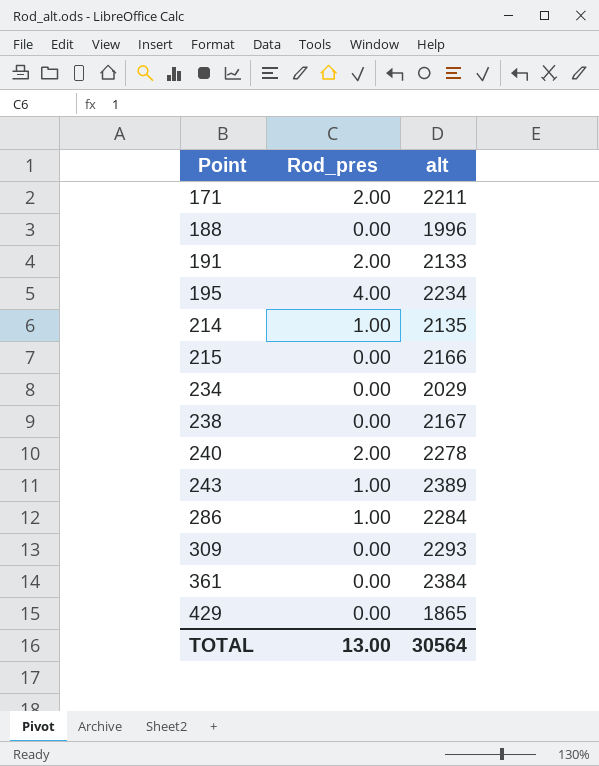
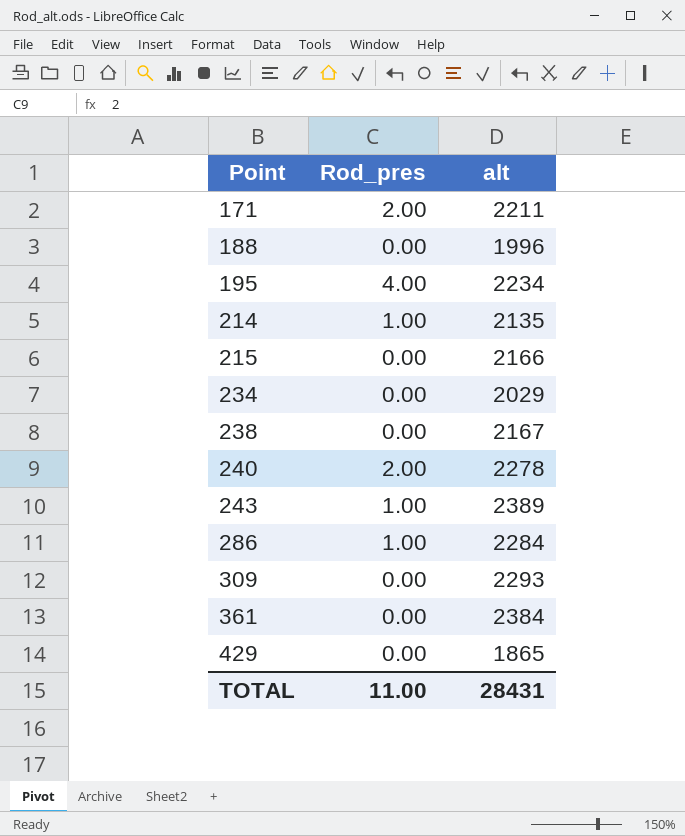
row 191: 2.00 | 2133 -> none
TOTAL | Rod_pres: 13.00 -> 11.00
TOTAL | alt: 30564 -> 28431

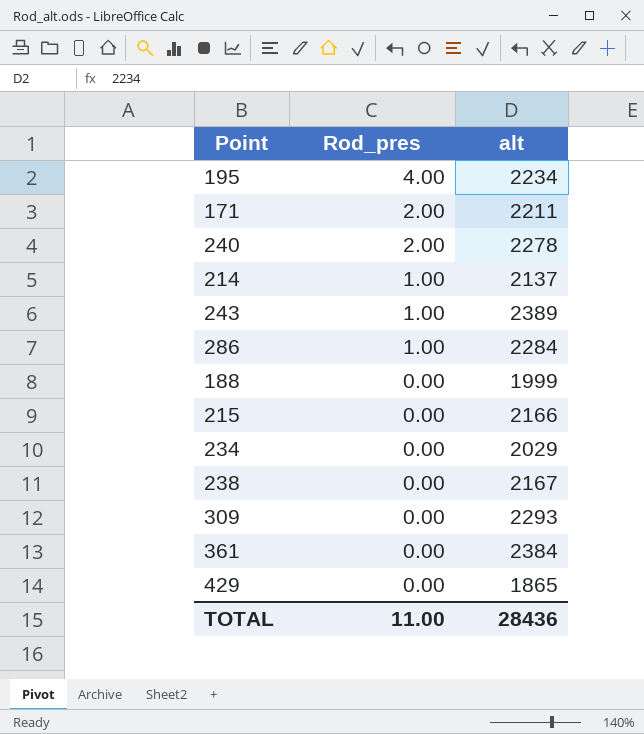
row order: Point ascending -> Rod_pres descending
214 | alt: 2135 -> 2137
188 | alt: 1996 -> 1999
TOTAL | alt: 28431 -> 28436

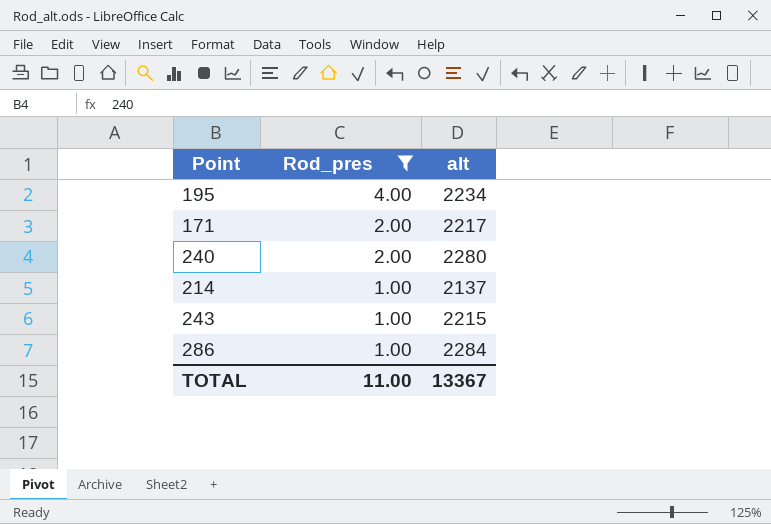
filter: none -> Rod_pres != 0.00
171 | alt: 2211 -> 2217
240 | alt: 2278 -> 2280
243 | alt: 2389 -> 2215
TOTAL | alt: 28436 -> 13367

